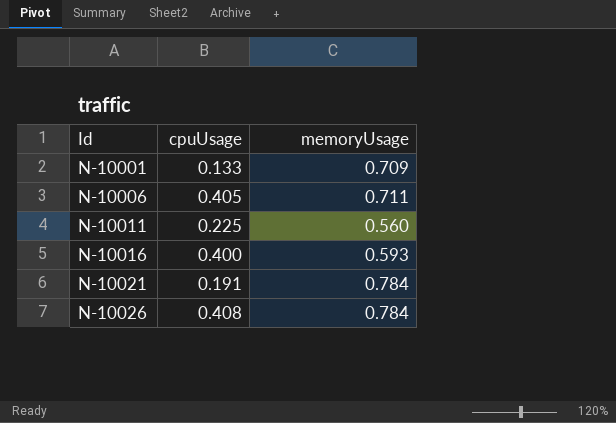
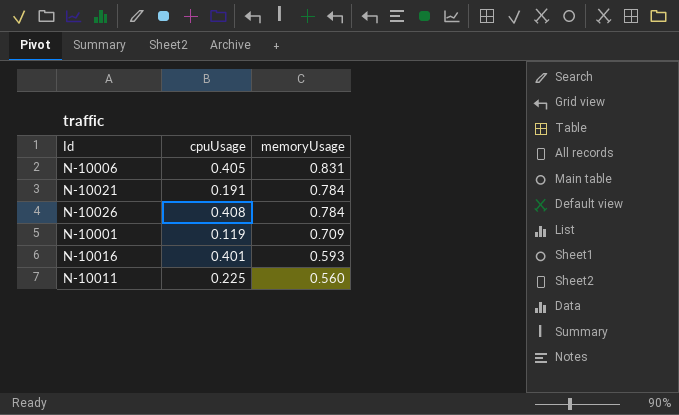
row order: Id ascending -> memoryUsage descending
N-10006 | memoryUsage: 0.711 -> 0.831
N-10001 | cpuUsage: 0.133 -> 0.119
N-10016 | cpuUsage: 0.400 -> 0.401

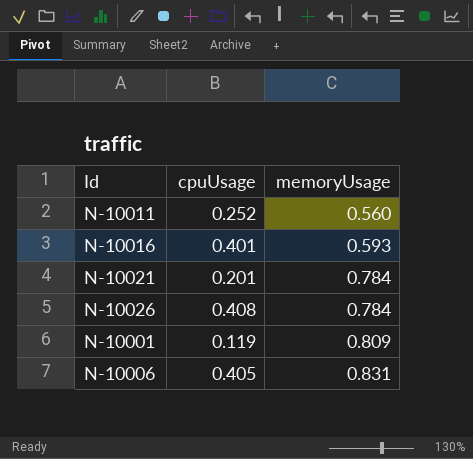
row order: memoryUsage descending -> memoryUsage ascending
N-10011 | cpuUsage: 0.225 -> 0.252
N-10021 | cpuUsage: 0.191 -> 0.201
N-10001 | memoryUsage: 0.709 -> 0.809

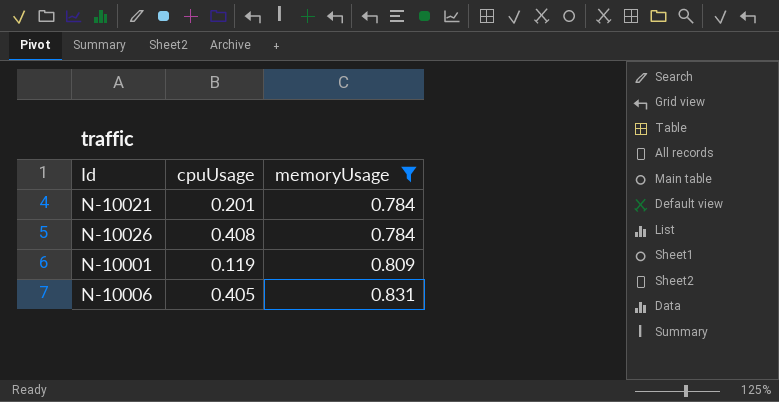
filter: none -> memoryUsage >= 0.784

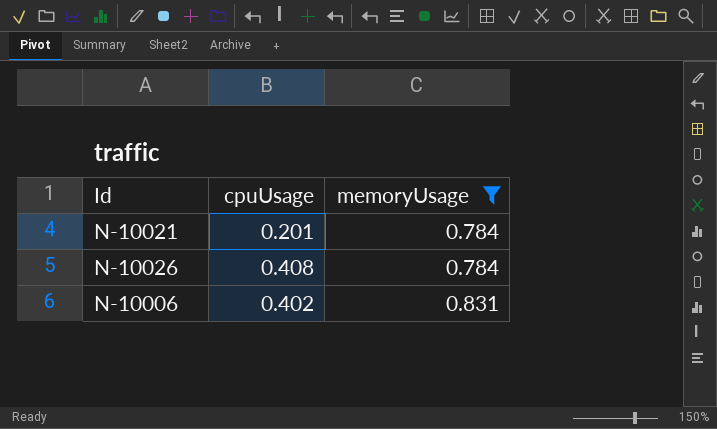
row N-10001: 0.119 | 0.809 -> none
N-10006 | cpuUsage: 0.405 -> 0.402

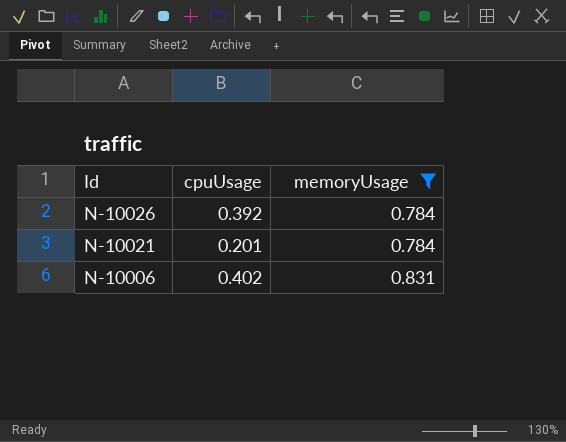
row order: memoryUsage ascending -> Id descending
N-10026 | cpuUsage: 0.408 -> 0.392

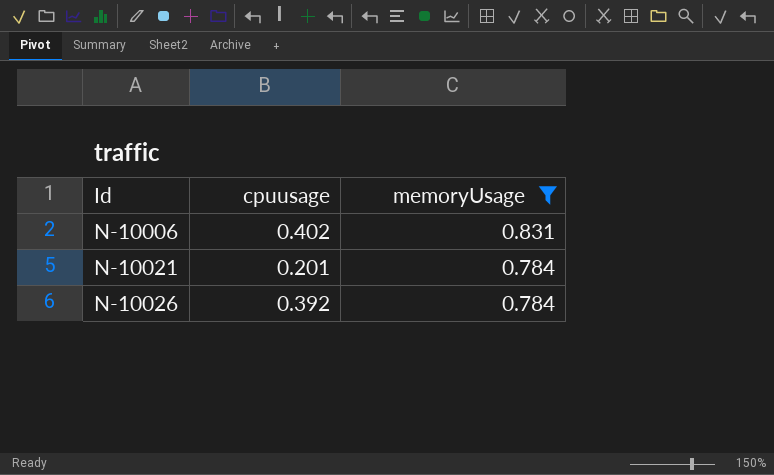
row order: Id descending -> Id ascending
column name: cpuUsage -> cpuusage

